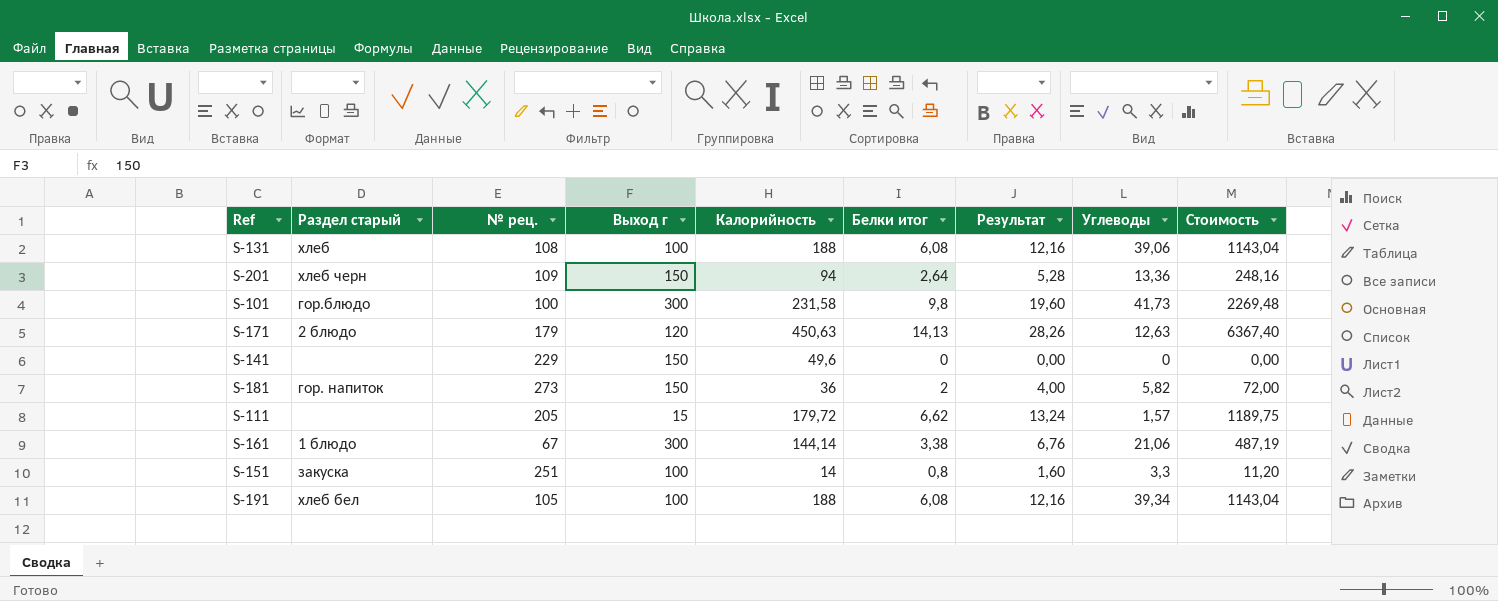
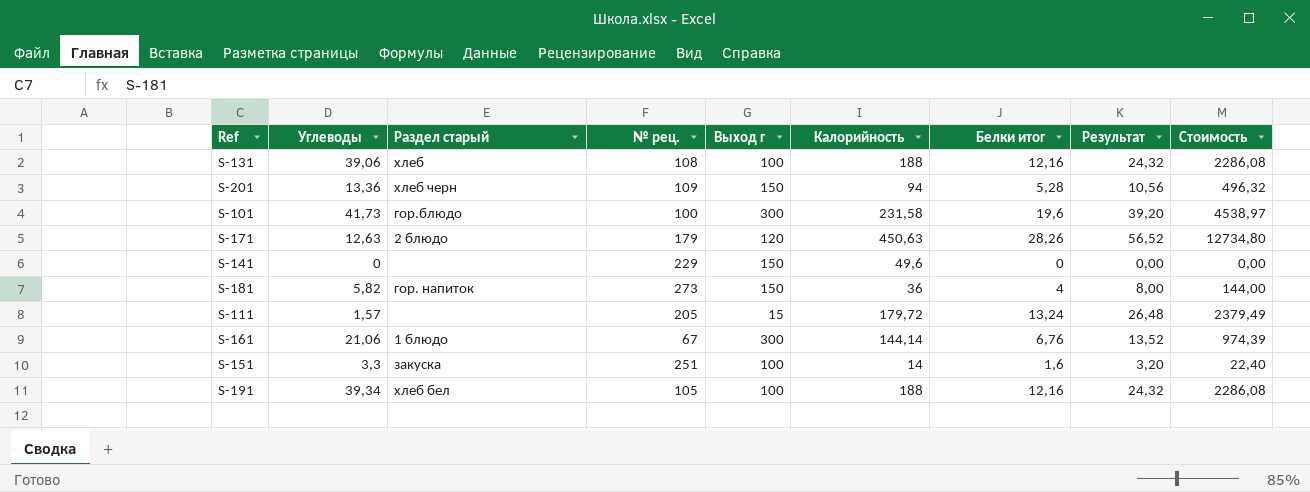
column Углеводы | position: 8 -> 2
S-131 | Белки итог: 6,08 -> 12,16
S-131 | Результат: 12,16 -> 24,32
S-131 | Стоимость: 1143,04 -> 2286,08
S-201 | Белки итог: 2,64 -> 5,28
S-201 | Результат: 5,28 -> 10,56
S-201 | Стоимость: 248,16 -> 496,32
S-101 | Белки итог: 9,8 -> 19,6
S-101 | Результат: 19,60 -> 39,20
S-101 | Стоимость: 2269,48 -> 4538,97
S-171 | Белки итог: 14,13 -> 28,26
S-171 | Результат: 28,26 -> 56,52
S-171 | Стоимость: 6367,40 -> 12734,80
S-181 | Белки итог: 2 -> 4
S-181 | Результат: 4,00 -> 8,00
S-181 | Стоимость: 72,00 -> 144,00
S-111 | Белки итог: 6,62 -> 13,24
S-111 | Результат: 13,24 -> 26,48
S-111 | Стоимость: 1189,75 -> 2379,49
S-161 | Белки итог: 3,38 -> 6,76
S-161 | Результат: 6,76 -> 13,52
S-161 | Стоимость: 487,19 -> 974,39
S-151 | Белки итог: 0,8 -> 1,6
S-151 | Результат: 1,60 -> 3,20
S-151 | Стоимость: 11,20 -> 22,40
S-191 | Белки итог: 6,08 -> 12,16
S-191 | Результат: 12,16 -> 24,32
S-191 | Стоимость: 1143,04 -> 2286,08

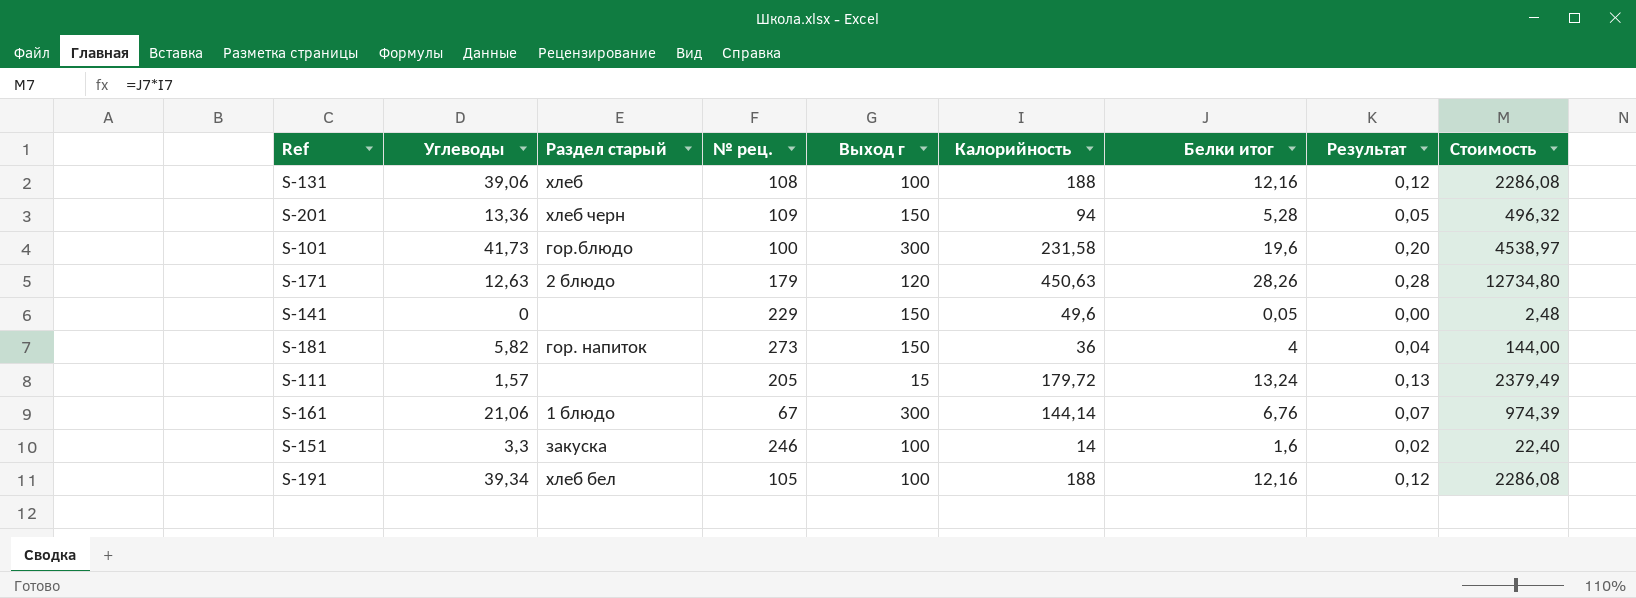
column Результат | formula: [Белки итог] * 2 -> [Белки итог] * 0,01
S-141 | Белки итог: 0 -> 0,05
S-141 | Стоимость: 0,00 -> 2,48
S-151 | № рец.: 251 -> 246

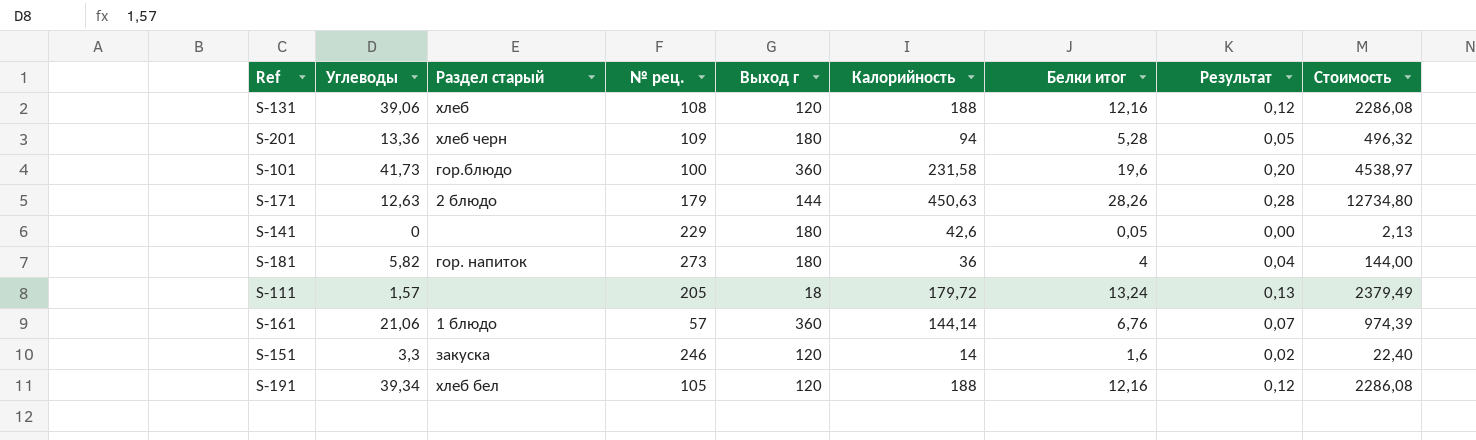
S-131 | Выход г: 100 -> 120
S-201 | Выход г: 150 -> 180
S-101 | Выход г: 300 -> 360
S-171 | Выход г: 120 -> 144
S-141 | Выход г: 150 -> 180
S-141 | Калорийность: 49,6 -> 42,6
S-141 | Стоимость: 2,48 -> 2,13
S-181 | Выход г: 150 -> 180
S-111 | Выход г: 15 -> 18
S-161 | № рец.: 67 -> 57
S-161 | Выход г: 300 -> 360
S-151 | Выход г: 100 -> 120
S-191 | Выход г: 100 -> 120

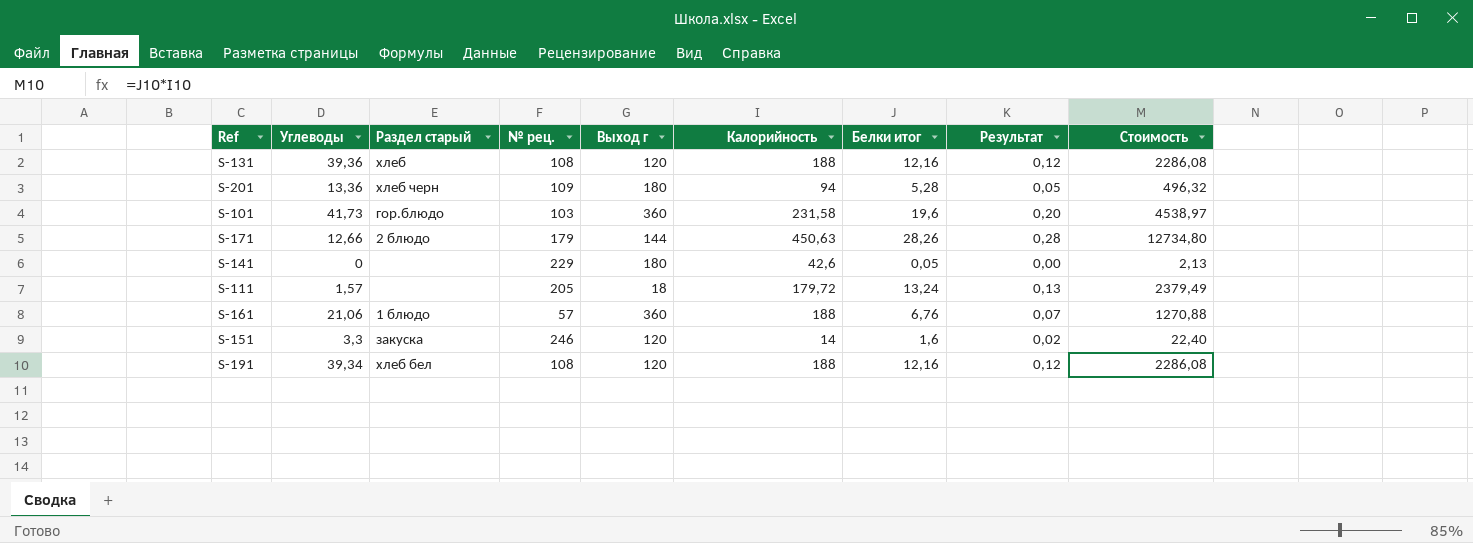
row S-181: 5,82 | гор. напиток | 273 | 180 | 36 | 4 | 0,04 | 144,00 -> none
S-131 | Углеводы: 39,06 -> 39,36
S-101 | № рец.: 100 -> 103
S-171 | Углеводы: 12,63 -> 12,66
S-161 | Калорийность: 144,14 -> 188
S-161 | Стоимость: 974,39 -> 1270,88
S-191 | № рец.: 105 -> 108

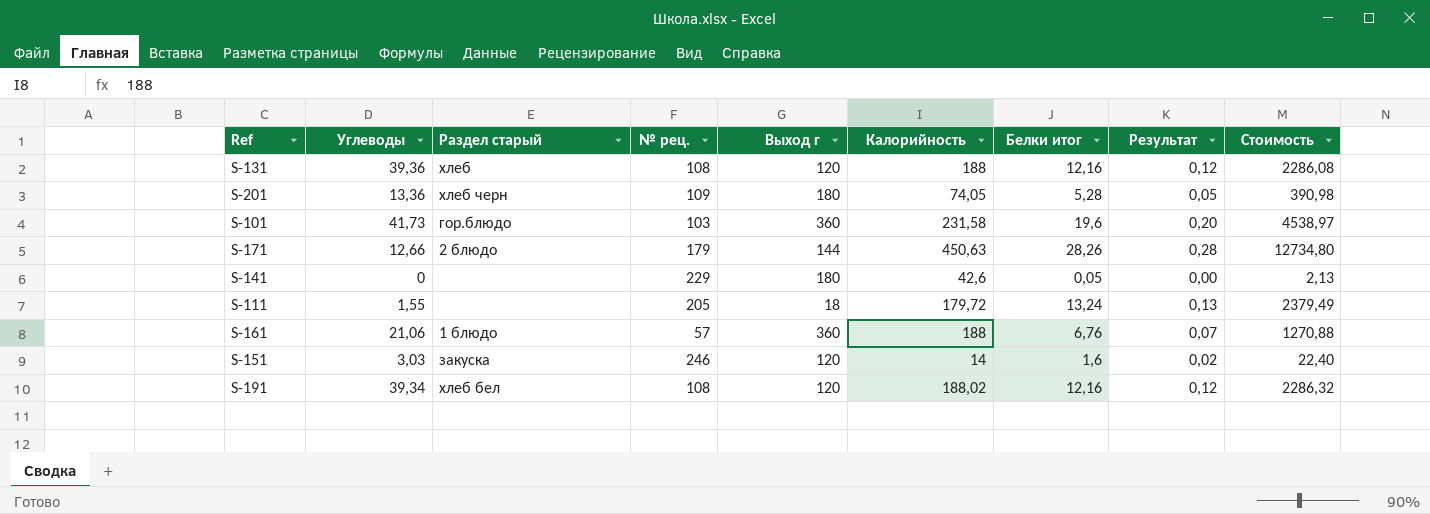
S-201 | Калорийность: 94 -> 74,05
S-201 | Стоимость: 496,32 -> 390,98
S-111 | Углеводы: 1,57 -> 1,55
S-151 | Углеводы: 3,3 -> 3,03
S-191 | Калорийность: 188 -> 188,02
S-191 | Стоимость: 2286,08 -> 2286,32

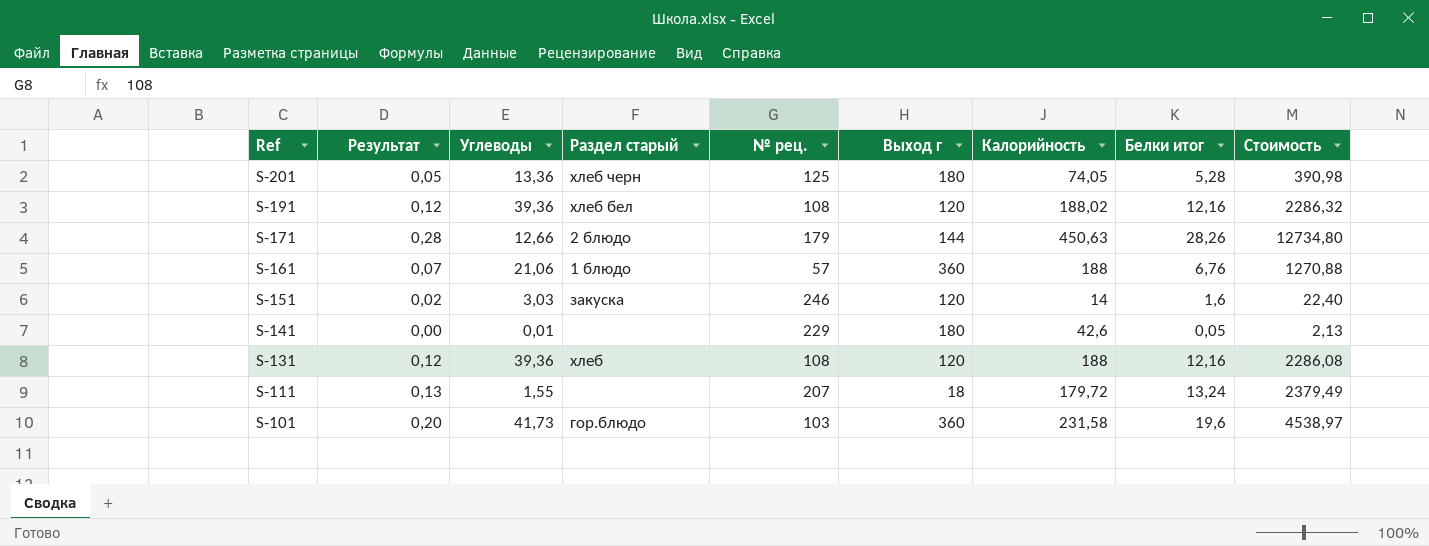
row order: none -> Ref descending
column Результат | position: 8 -> 2
S-201 | № рец.: 109 -> 125
S-191 | Углеводы: 39,34 -> 39,36
S-141 | Углеводы: 0 -> 0,01
S-111 | № рец.: 205 -> 207

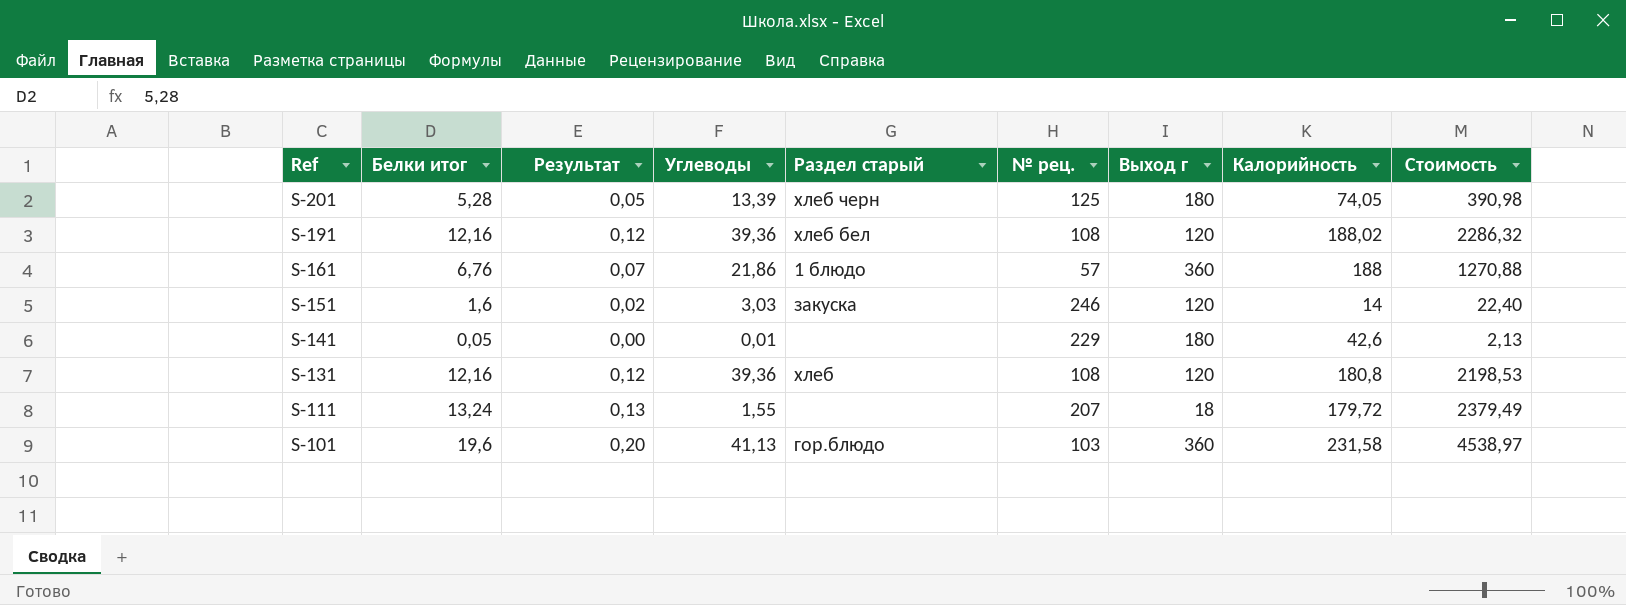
column Белки итог | position: 8 -> 2
row S-171: 0,28 | 12,66 | 2 блюдо | 179 | 144 | 450,63 | 28,26 | 12734,80 -> none
S-201 | Углеводы: 13,36 -> 13,39
S-161 | Углеводы: 21,06 -> 21,86
S-131 | Калорийность: 188 -> 180,8
S-131 | Стоимость: 2286,08 -> 2198,53
S-101 | Углеводы: 41,73 -> 41,13

